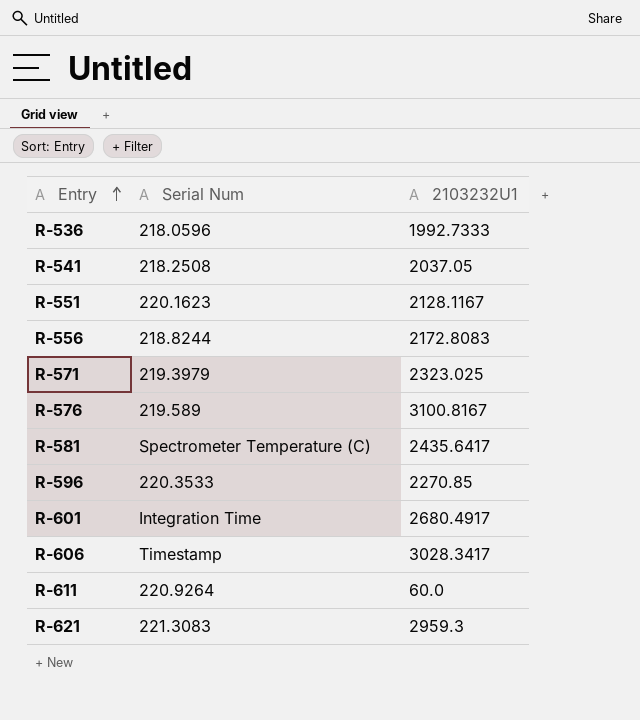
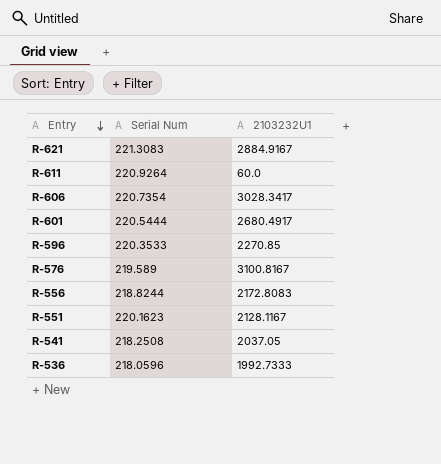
row order: Entry ascending -> Entry descending
row R-571: 219.3979 | 2323.025 -> none
row R-581: Spectrometer Temperature (C) | 2435.6417 -> none
R-621 | 2103232U1: 2959.3 -> 2884.9167
R-606 | Serial Num: Timestamp -> 220.7354
R-601 | Serial Num: Integration Time -> 220.5444

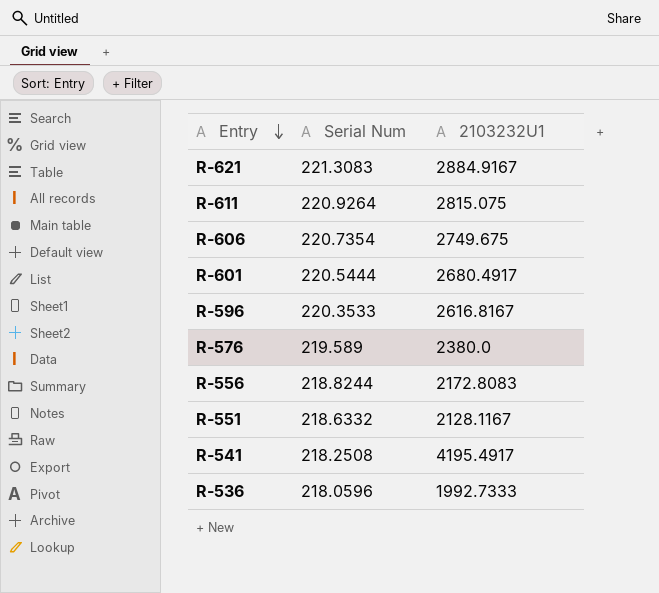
R-611 | 2103232U1: 60.0 -> 2815.075
R-606 | 2103232U1: 3028.3417 -> 2749.675
R-596 | 2103232U1: 2270.85 -> 2616.8167
R-576 | 2103232U1: 3100.8167 -> 2380.0
R-551 | Serial Num: 220.1623 -> 218.6332
R-541 | 2103232U1: 2037.05 -> 4195.4917

